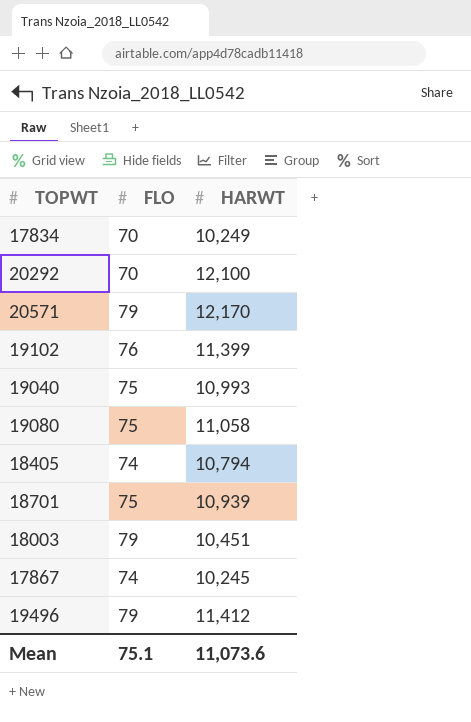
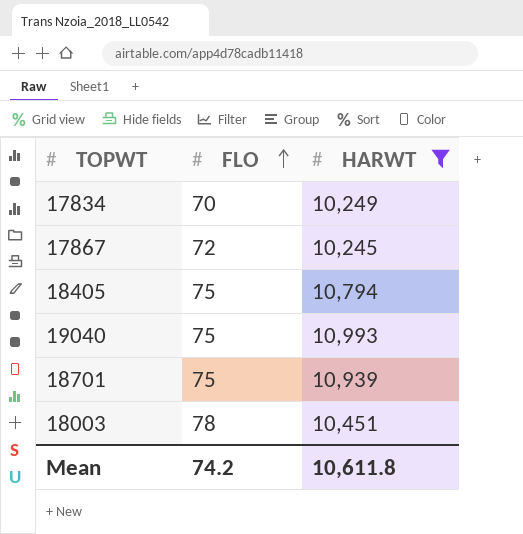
filter: none -> HARWT <= 10,993
row order: none -> FLO ascending
17867 | FLO: 74 -> 72
18405 | FLO: 74 -> 75
18003 | FLO: 79 -> 78
Mean | FLO: 75.1 -> 74.2
Mean | HARWT: 11,073.6 -> 10,611.8

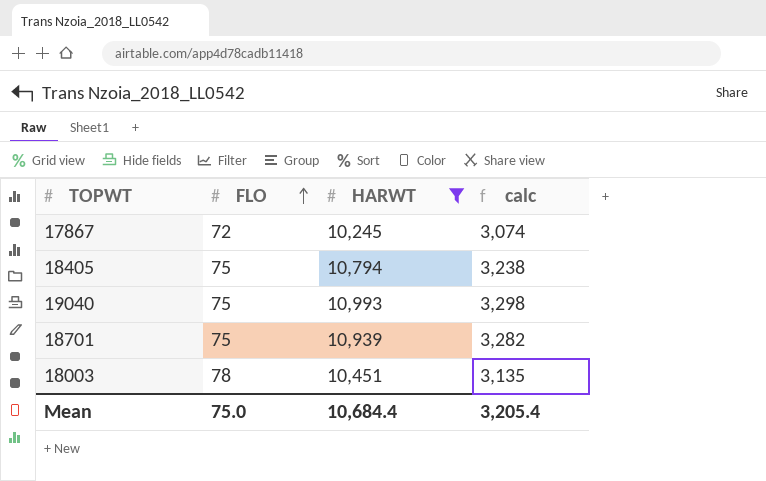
column calc | formula: none -> [HARWT] * 0.3
row 17834: 70 | 10,249 -> none
Mean | FLO: 74.2 -> 75.0
Mean | HARWT: 10,611.8 -> 10,684.4

